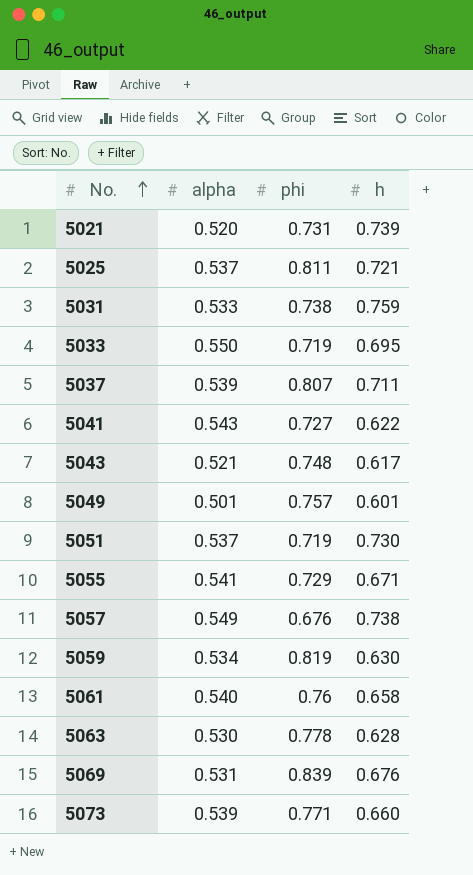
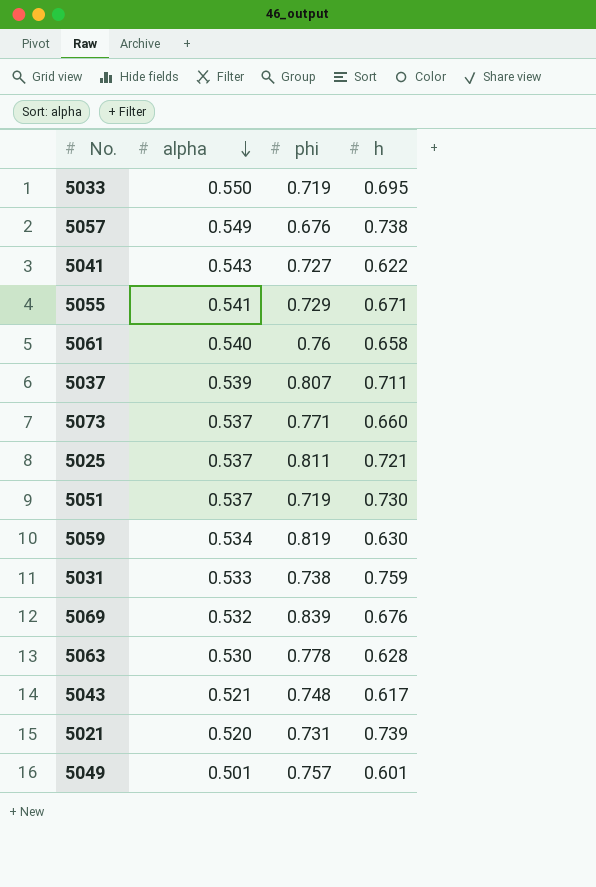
row order: No. ascending -> alpha descending
5073 | alpha: 0.539 -> 0.537
5069 | alpha: 0.531 -> 0.532

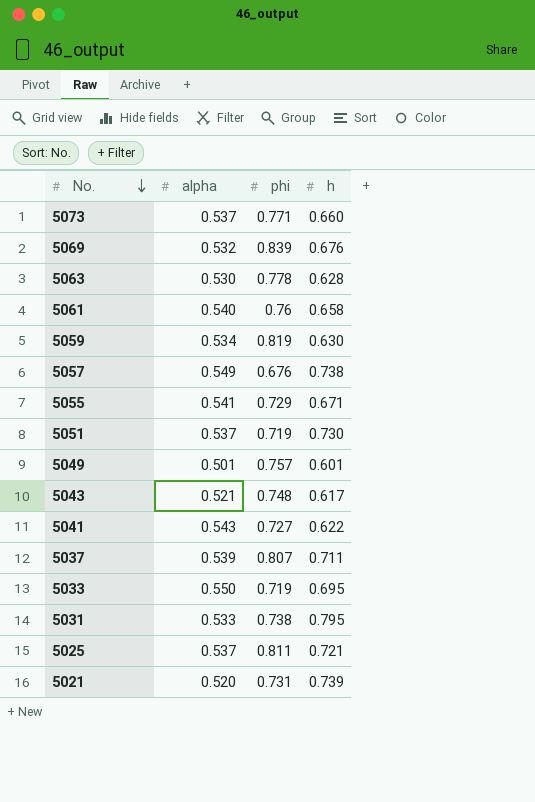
row order: alpha descending -> No. descending
5031 | h: 0.759 -> 0.795

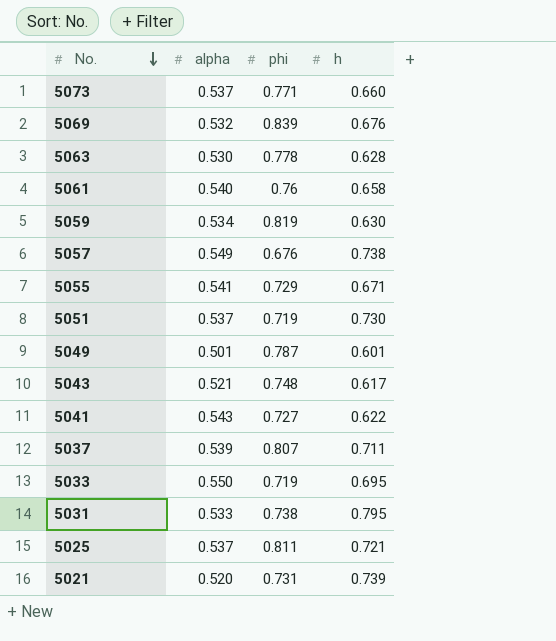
5049 | phi: 0.757 -> 0.787

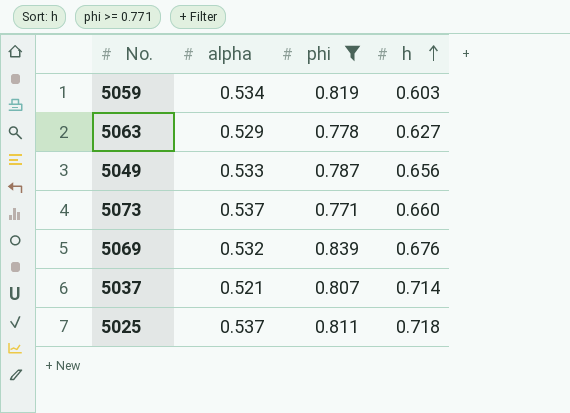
filter: none -> phi >= 0.771
row order: No. descending -> h ascending
5059 | h: 0.630 -> 0.603
5063 | alpha: 0.530 -> 0.529
5063 | h: 0.628 -> 0.627
5049 | alpha: 0.501 -> 0.533
5049 | h: 0.601 -> 0.656
5037 | alpha: 0.539 -> 0.521
5037 | h: 0.711 -> 0.714
5025 | h: 0.721 -> 0.718

